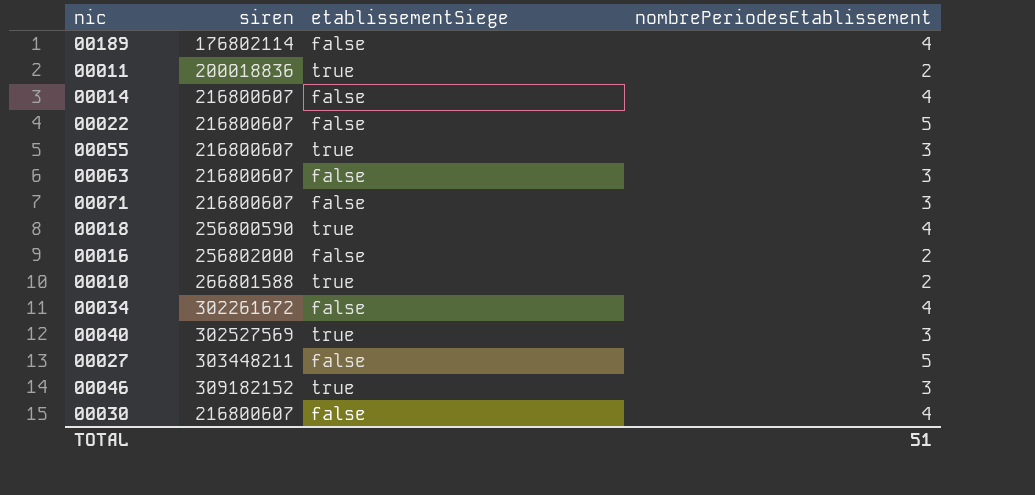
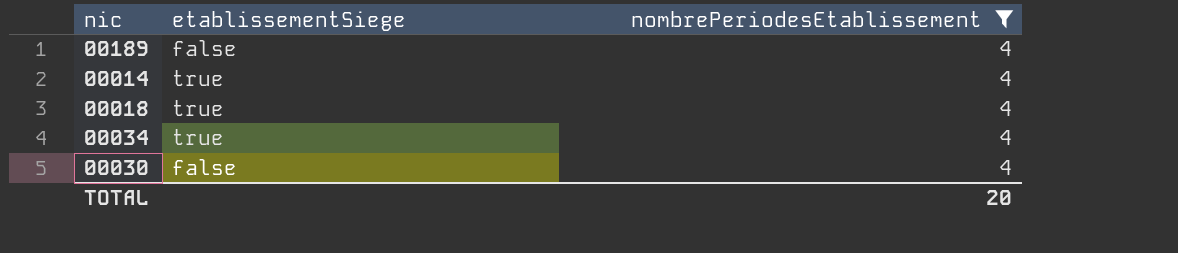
filter: none -> nombrePeriodesEtablissement = 4
column siren | position: 2 -> none
00014 | etablissementSiege: false -> true
00034 | etablissementSiege: false -> true
TOTAL | nombrePeriodesEtablissement: 51 -> 20

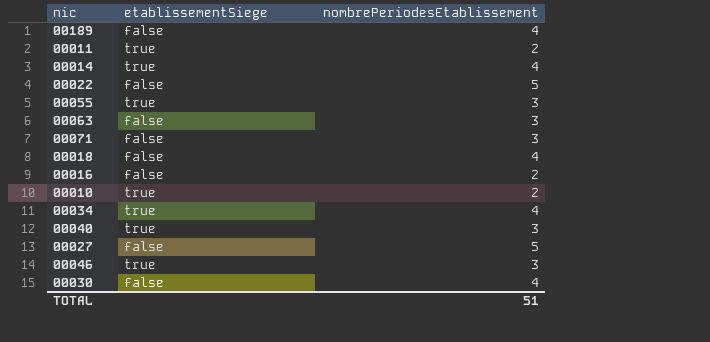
filter: nombrePeriodesEtablissement = 4 -> none
00018 | etablissementSiege: true -> false
TOTAL | nombrePeriodesEtablissement: 20 -> 51

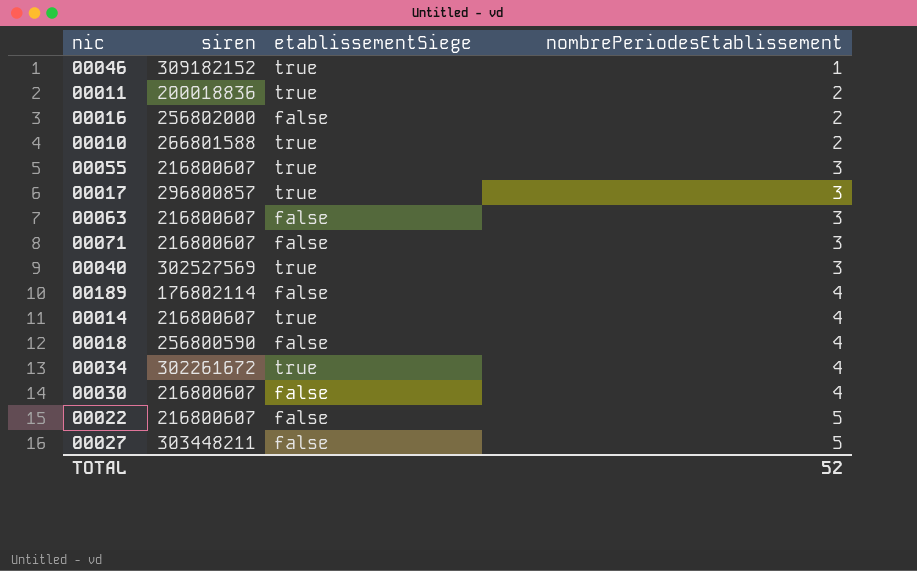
row order: none -> nombrePeriodesEtablissement ascending
column siren | position: none -> 2
00046 | nombrePeriodesEtablissement: 3 -> 1
row 00017: none -> 296800857 | true | 3
TOTAL | nombrePeriodesEtablissement: 51 -> 52

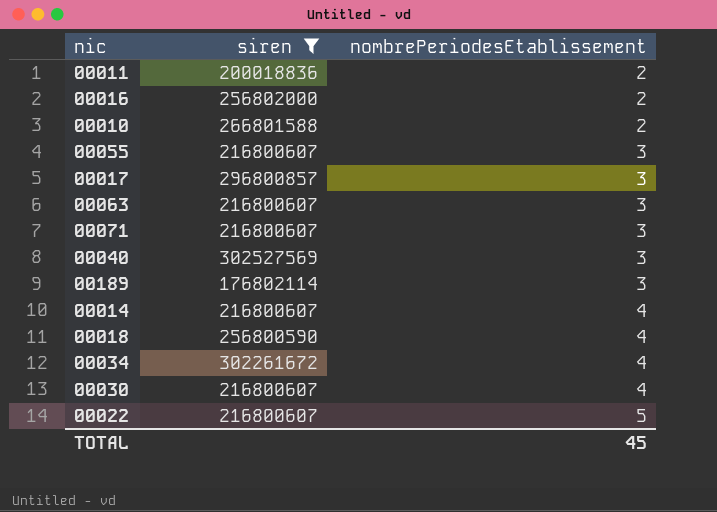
filter: none -> siren <= 302527569
column etablissementSiege | position: 3 -> none
00189 | nombrePeriodesEtablissement: 4 -> 3
TOTAL | nombrePeriodesEtablissement: 52 -> 45

